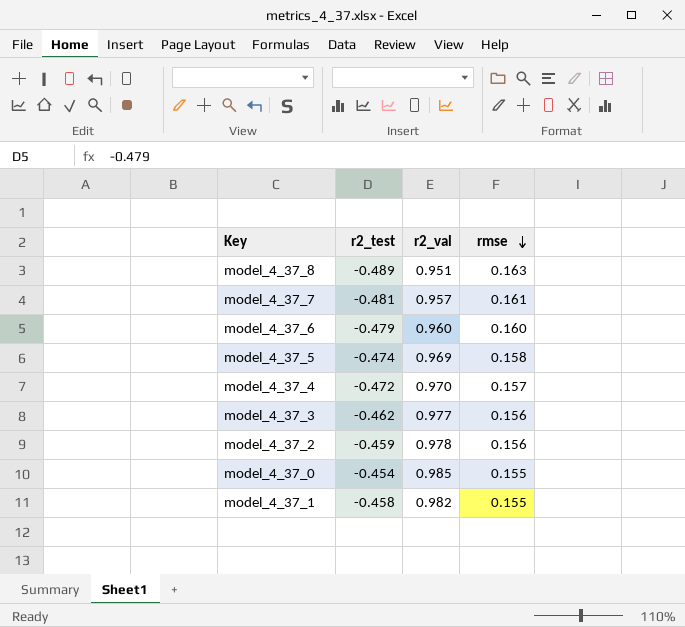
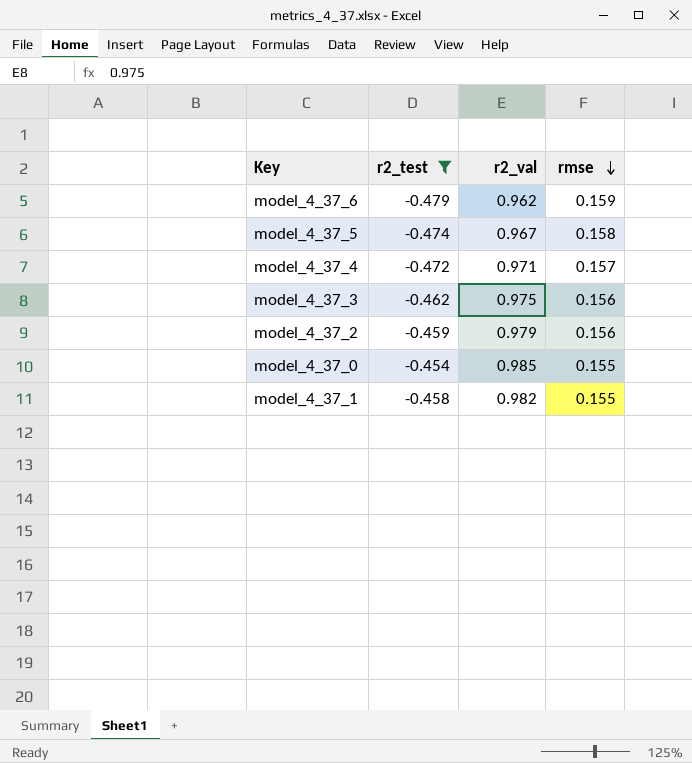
filter: none -> r2_test >= -0.479
model_4_37_6 | r2_val: 0.960 -> 0.962
model_4_37_6 | rmse: 0.160 -> 0.159
model_4_37_5 | r2_val: 0.969 -> 0.967
model_4_37_4 | r2_val: 0.970 -> 0.971
model_4_37_3 | r2_val: 0.977 -> 0.975
model_4_37_2 | r2_val: 0.978 -> 0.979

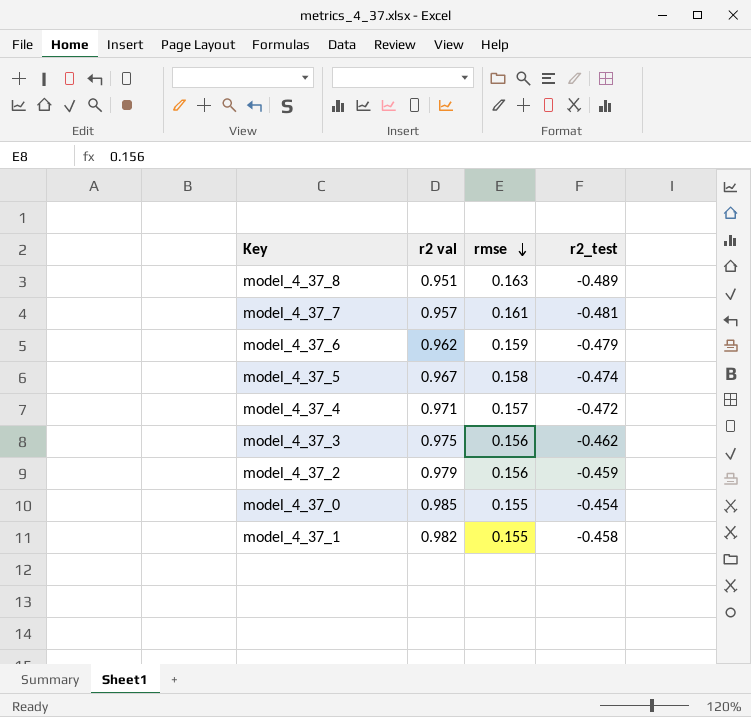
filter: r2_test >= -0.479 -> none
column name: r2_val -> r2 val
column r2_test | position: 2 -> 4

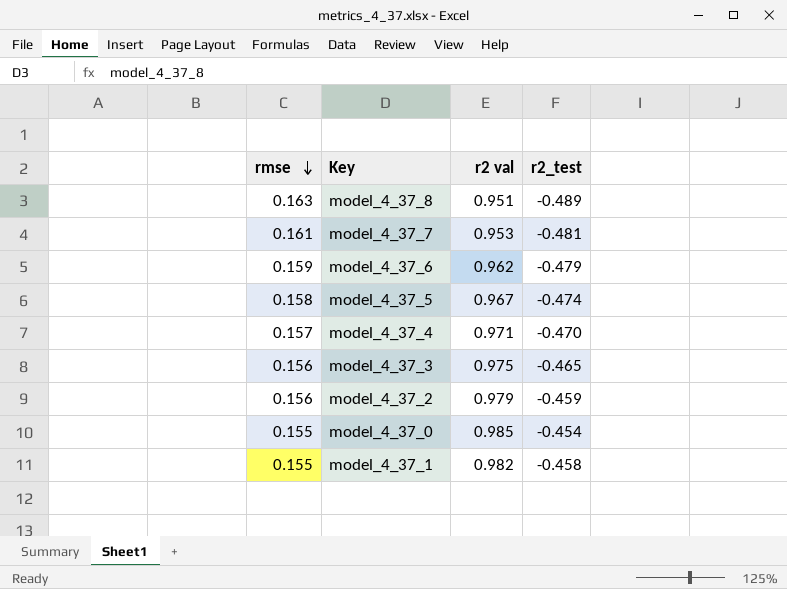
column rmse | position: 3 -> 1
model_4_37_7 | r2 val: 0.957 -> 0.953
model_4_37_4 | r2_test: -0.472 -> -0.470
model_4_37_3 | r2_test: -0.462 -> -0.465

